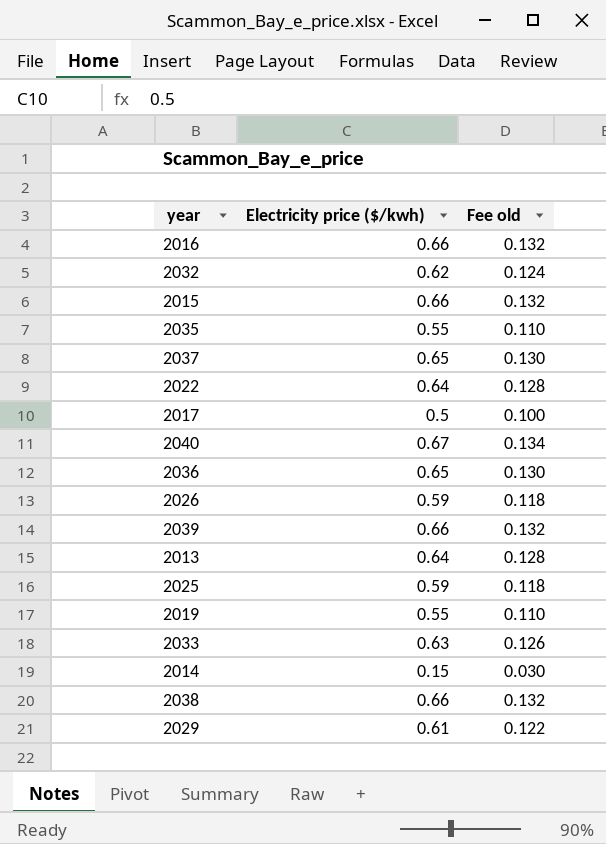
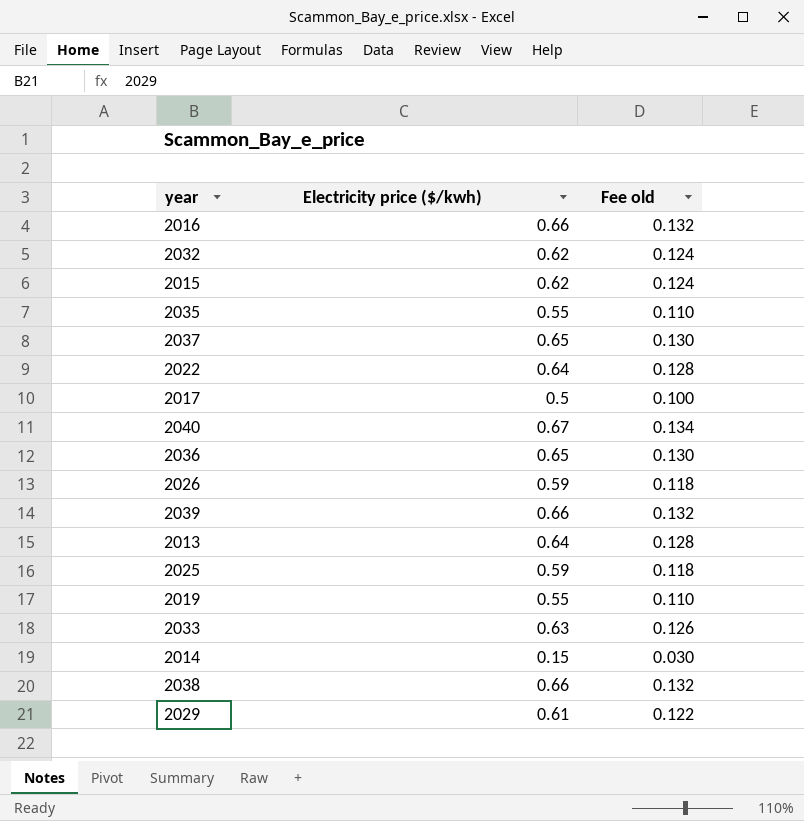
2015 | Electricity price ($/kwh): 0.66 -> 0.62
2015 | Fee old: 0.132 -> 0.124

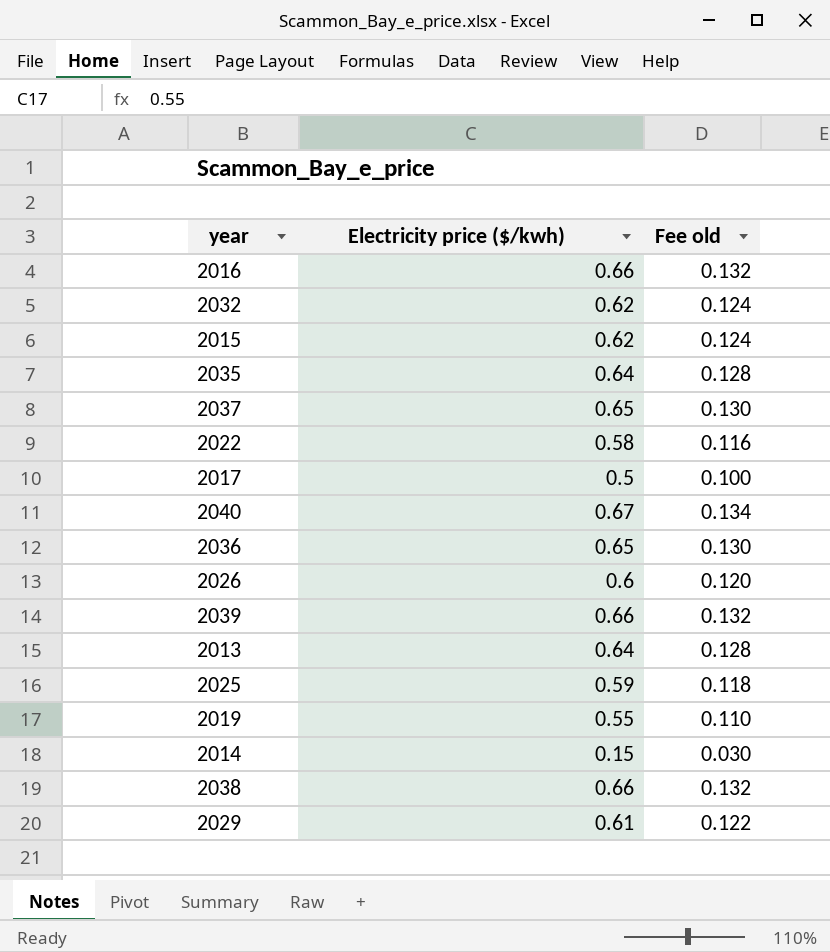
row 2033: 0.63 | 0.126 -> none
2035 | Electricity price ($/kwh): 0.55 -> 0.64
2035 | Fee old: 0.110 -> 0.128
2022 | Electricity price ($/kwh): 0.64 -> 0.58
2022 | Fee old: 0.128 -> 0.116
2026 | Electricity price ($/kwh): 0.59 -> 0.6
2026 | Fee old: 0.118 -> 0.120

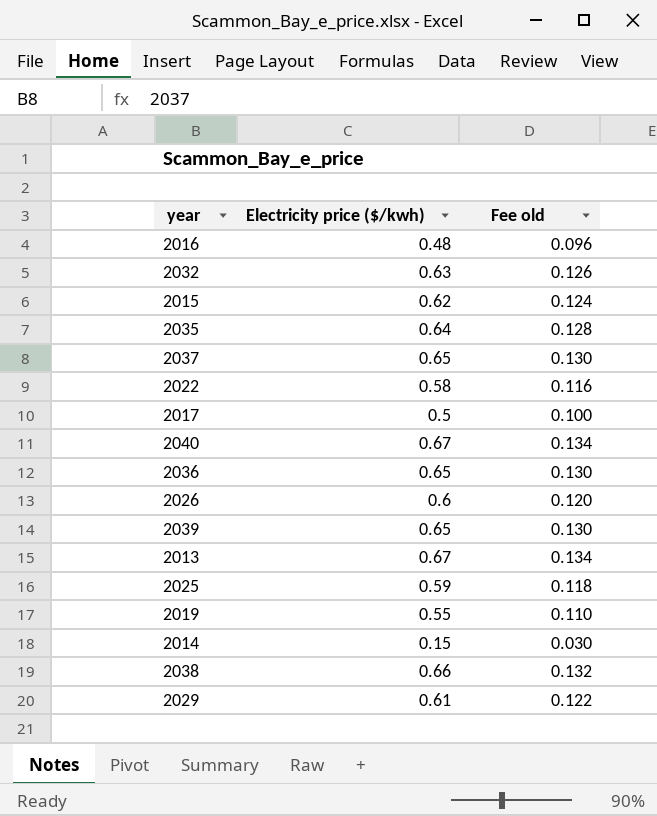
2016 | Electricity price ($/kwh): 0.66 -> 0.48
2016 | Fee old: 0.132 -> 0.096
2032 | Electricity price ($/kwh): 0.62 -> 0.63
2032 | Fee old: 0.124 -> 0.126
2039 | Electricity price ($/kwh): 0.66 -> 0.65
2039 | Fee old: 0.132 -> 0.130
2013 | Electricity price ($/kwh): 0.64 -> 0.67
2013 | Fee old: 0.128 -> 0.134

